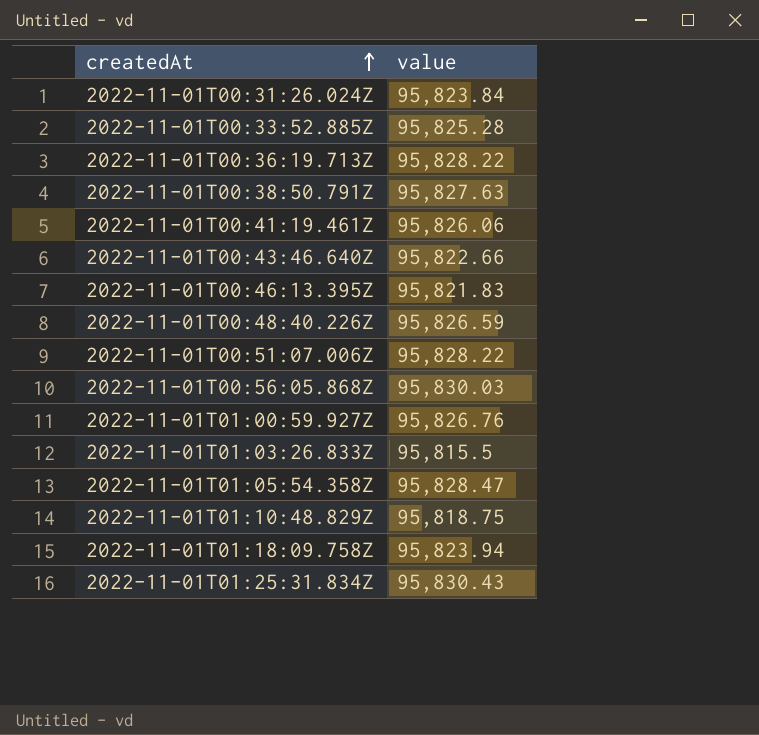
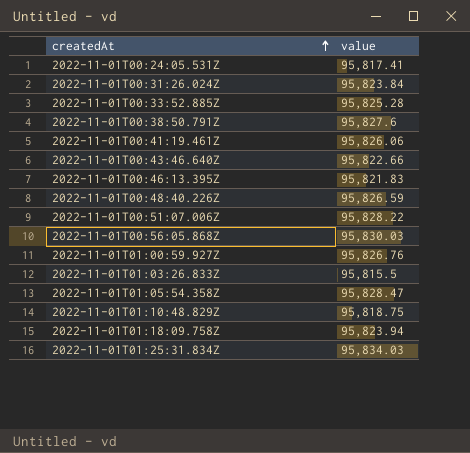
row 2022-11-01T00:36:19.713Z: 95,828.22 -> none
row 2022-11-01T00:24:05.531Z: none -> 95,817.41
2022-11-01T00:38:50.791Z | value: 95,827.63 -> 95,827.6
2022-11-01T01:25:31.834Z | value: 95,830.43 -> 95,834.03

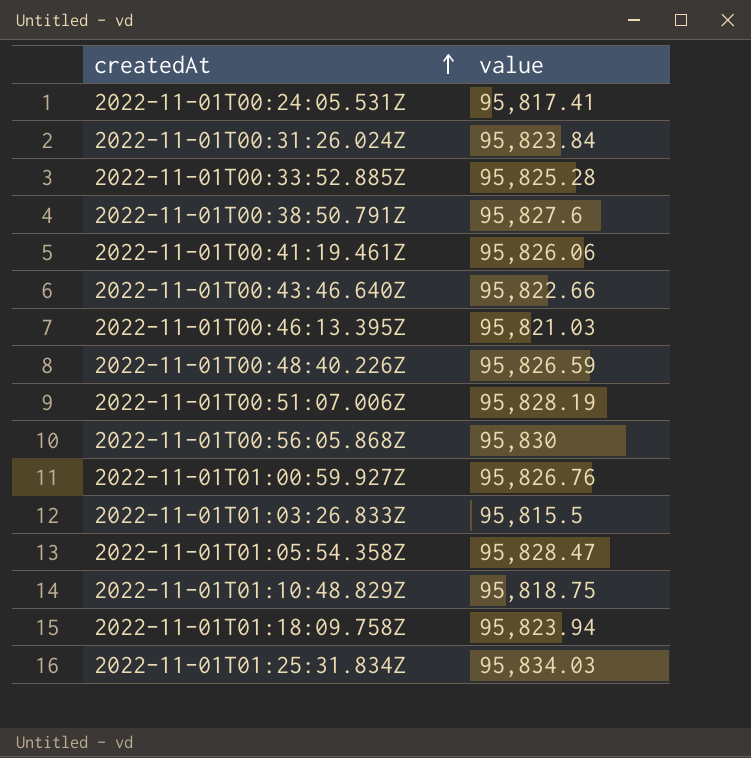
2022-11-01T00:46:13.395Z | value: 95,821.83 -> 95,821.03
2022-11-01T00:51:07.006Z | value: 95,828.22 -> 95,828.19
2022-11-01T00:56:05.868Z | value: 95,830.03 -> 95,830

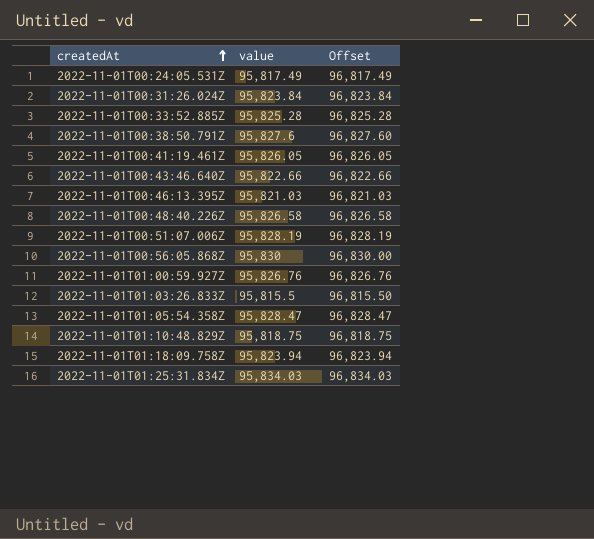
column Offset | formula: none -> [value] + 1000
2022-11-01T00:24:05.531Z | value: 95,817.41 -> 95,817.49
2022-11-01T00:41:19.461Z | value: 95,826.06 -> 95,826.05
2022-11-01T00:48:40.226Z | value: 95,826.59 -> 95,826.58

